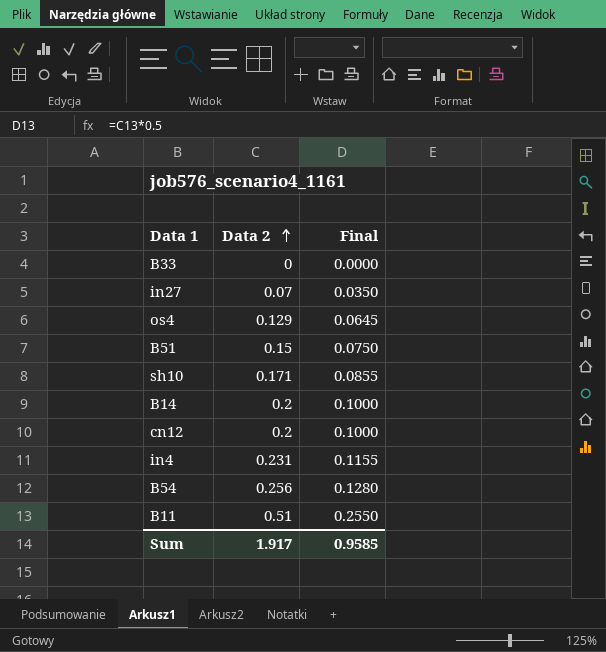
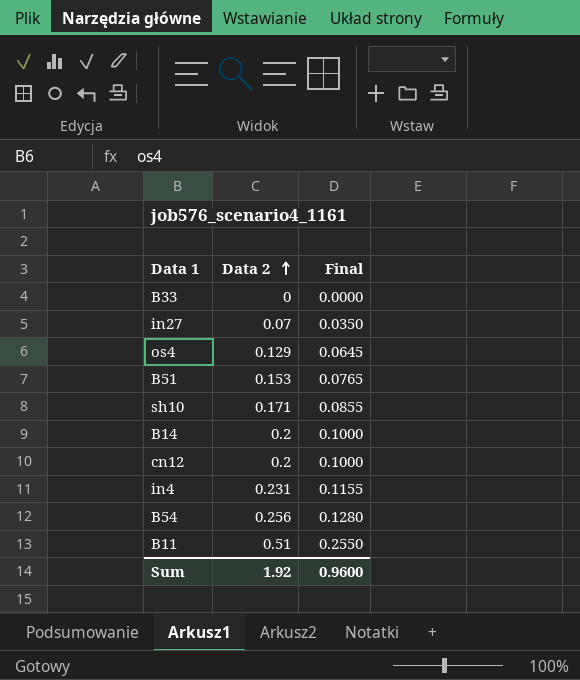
B51 | Data 2: 0.15 -> 0.153
B51 | Final: 0.0750 -> 0.0765
Sum | Data 2: 1.917 -> 1.92
Sum | Final: 0.9585 -> 0.9600

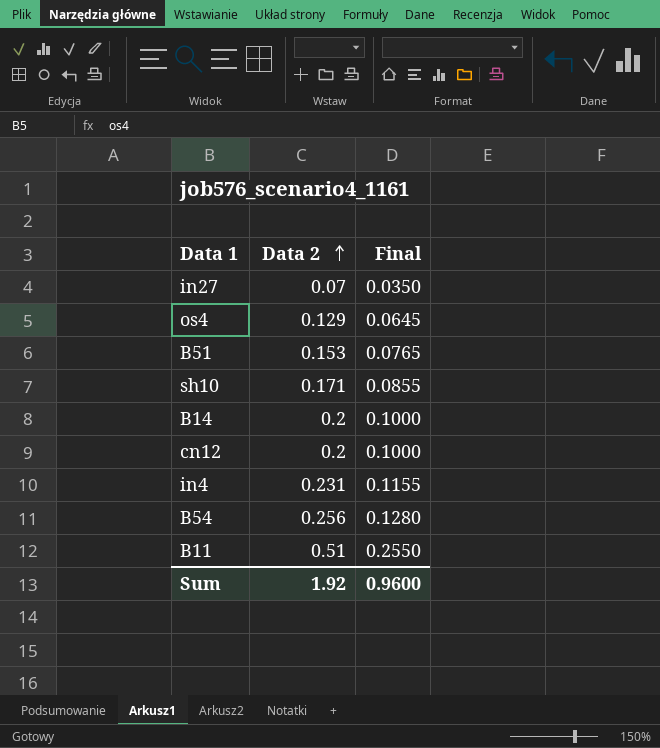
row B33: 0 | 0.0000 -> none

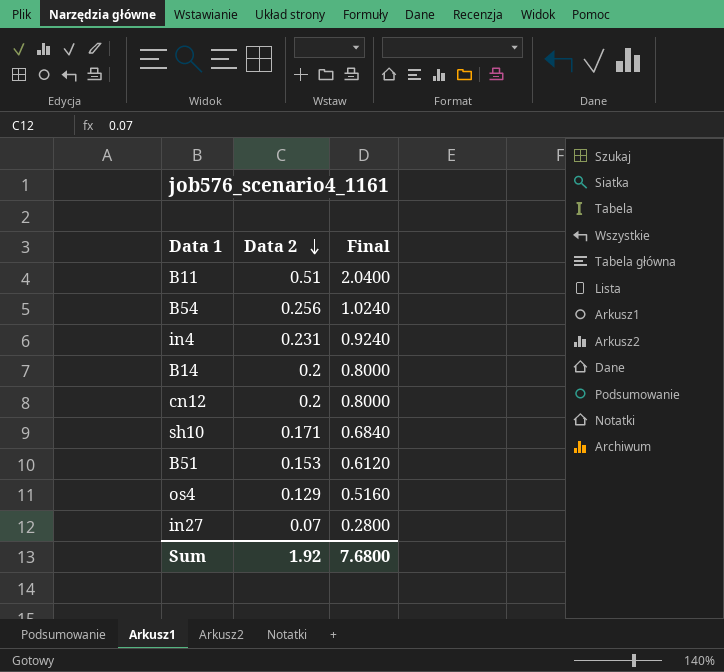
row order: Data 2 ascending -> Data 2 descending
column Final | formula: [Data 2] * 0.5 -> [Data 2] * 4
Sum | Final: 0.9600 -> 7.6800

